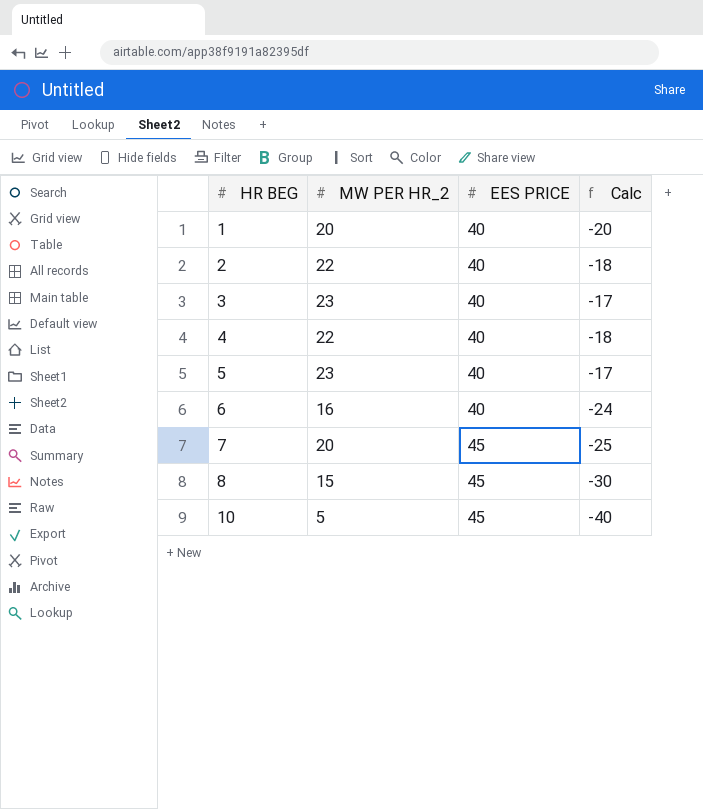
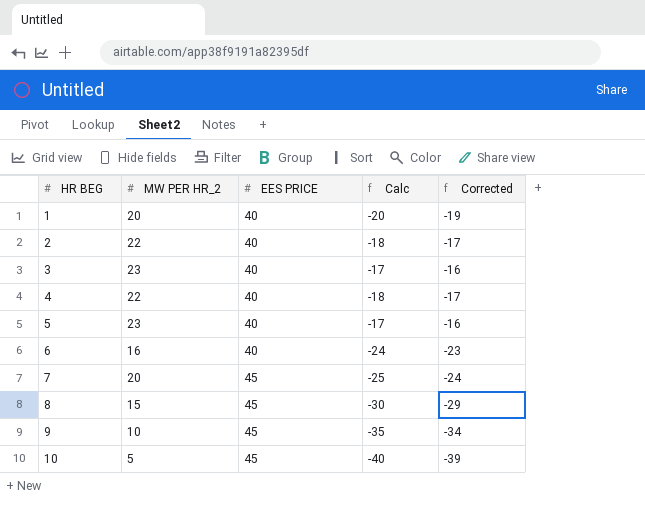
column Corrected | formula: none -> [Calc] + 1
row 9: none -> 10 | 45 | -35 | -34

